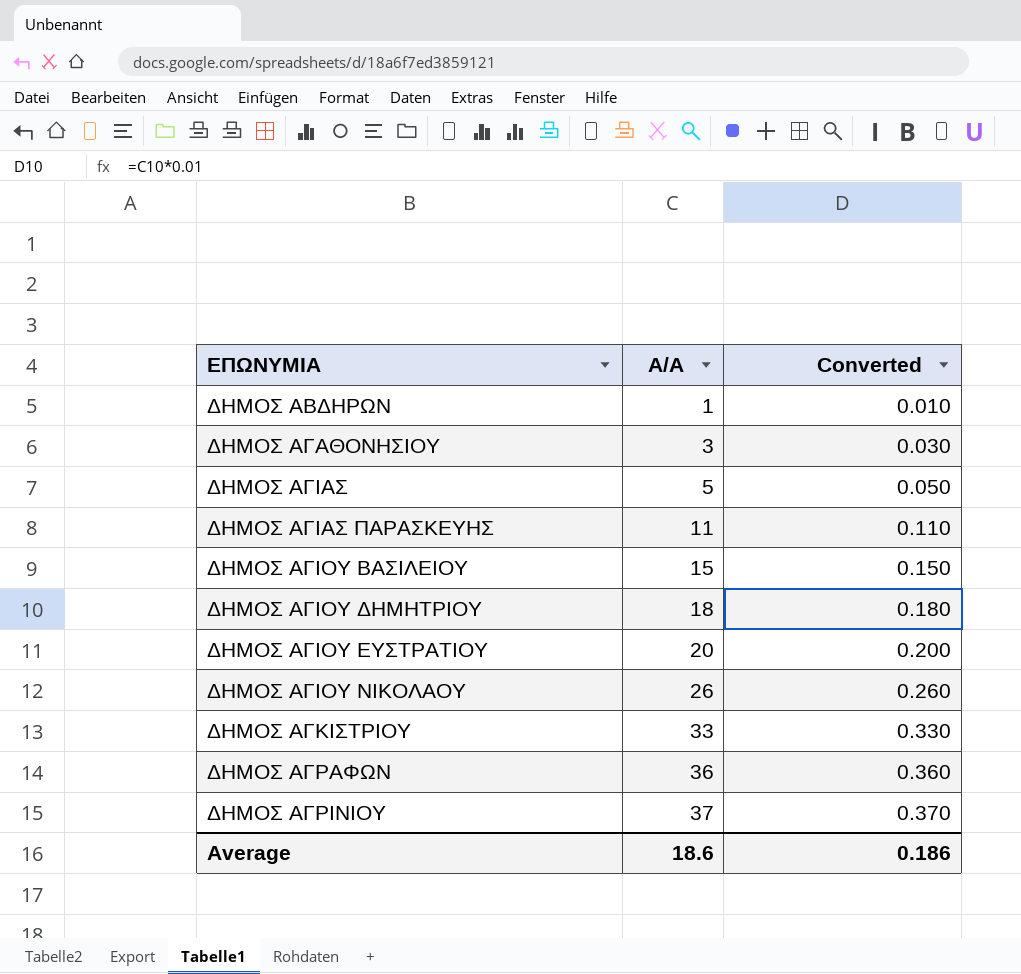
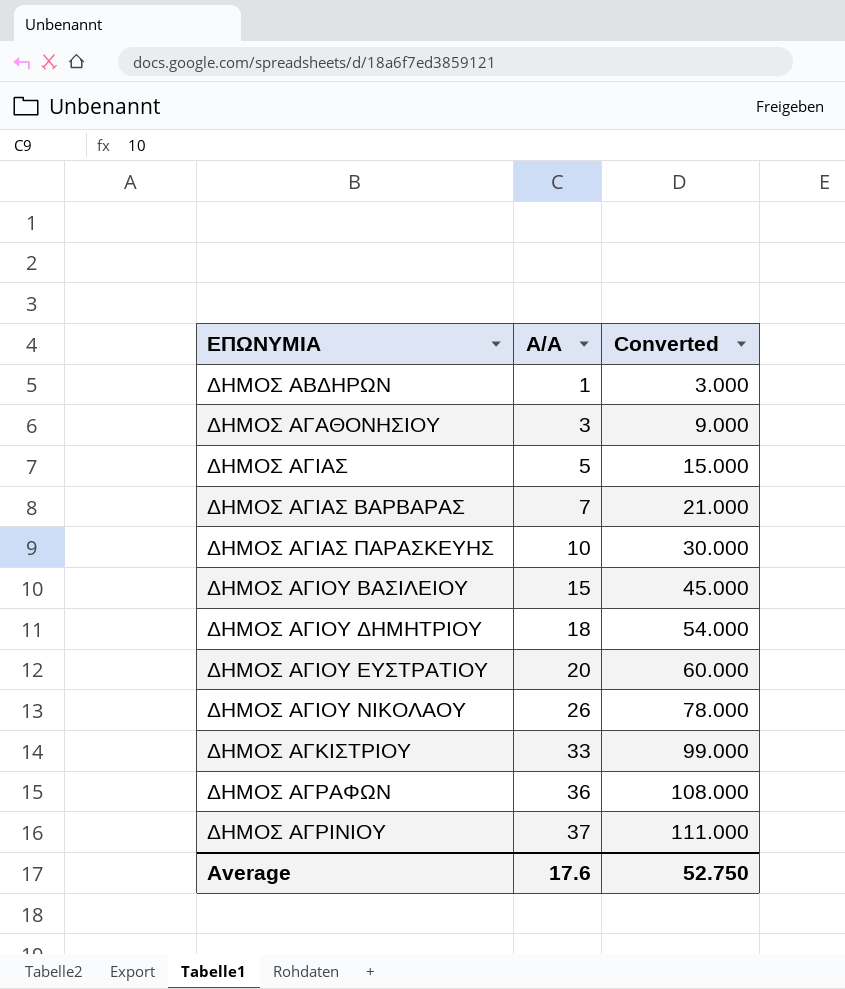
column Converted | formula: [Α/Α] * 0.01 -> [Α/Α] * 3
row ΔΗΜΟΣ ΑΓΙΑΣ ΒΑΡΒΑΡΑΣ: none -> 7 | 21.000
ΔΗΜΟΣ ΑΓΙΑΣ ΠΑΡΑΣΚΕΥΗΣ | Α/Α: 11 -> 10
Average | Α/Α: 18.6 -> 17.6
Average | Converted: 0.186 -> 52.750

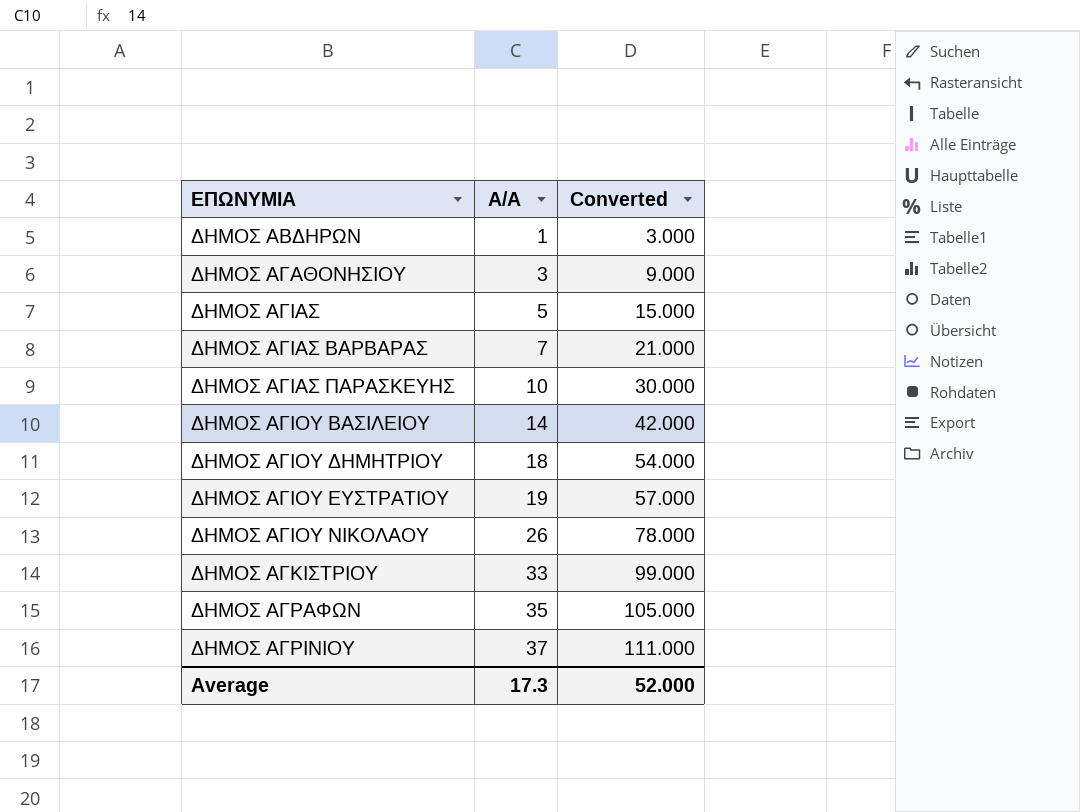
ΔΗΜΟΣ ΑΓΙΟΥ ΒΑΣΙΛΕΙΟΥ | Α/Α: 15 -> 14
ΔΗΜΟΣ ΑΓΙΟΥ ΒΑΣΙΛΕΙΟΥ | Converted: 45.000 -> 42.000
ΔΗΜΟΣ ΑΓΙΟΥ ΕΥΣΤΡΑΤΙΟΥ | Α/Α: 20 -> 19
ΔΗΜΟΣ ΑΓΙΟΥ ΕΥΣΤΡΑΤΙΟΥ | Converted: 60.000 -> 57.000
ΔΗΜΟΣ ΑΓΡΑΦΩΝ | Α/Α: 36 -> 35
ΔΗΜΟΣ ΑΓΡΑΦΩΝ | Converted: 108.000 -> 105.000
Average | Α/Α: 17.6 -> 17.3
Average | Converted: 52.750 -> 52.000

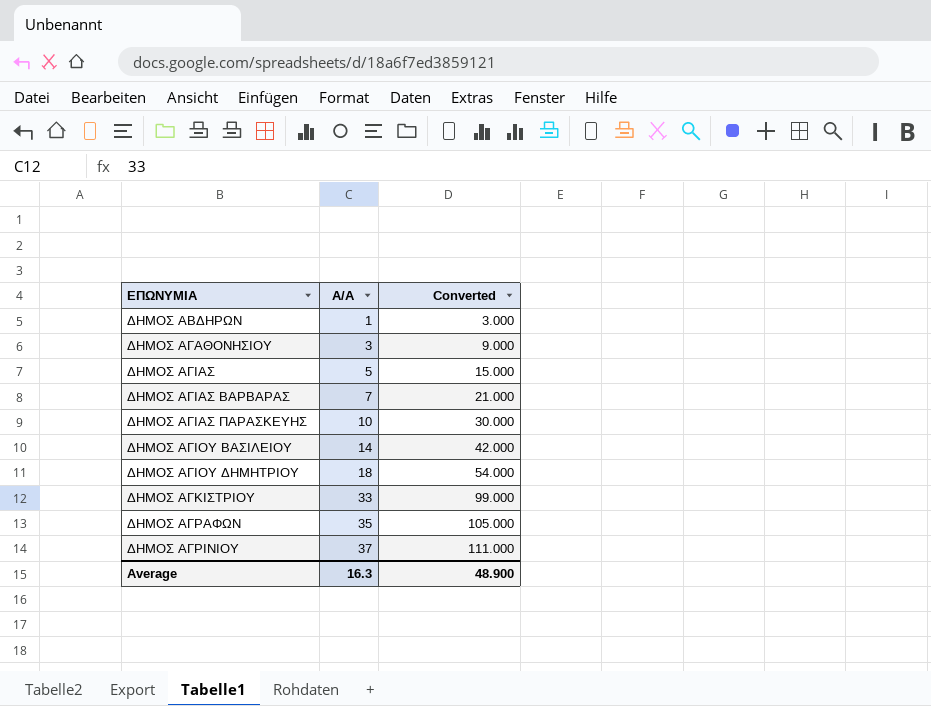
row ΔΗΜΟΣ ΑΓΙΟΥ ΕΥΣΤΡΑΤΙΟΥ: 19 | 57.000 -> none
row ΔΗΜΟΣ ΑΓΙΟΥ ΝΙΚΟΛΑΟΥ: 26 | 78.000 -> none
Average | Α/Α: 17.3 -> 16.3
Average | Converted: 52.000 -> 48.900

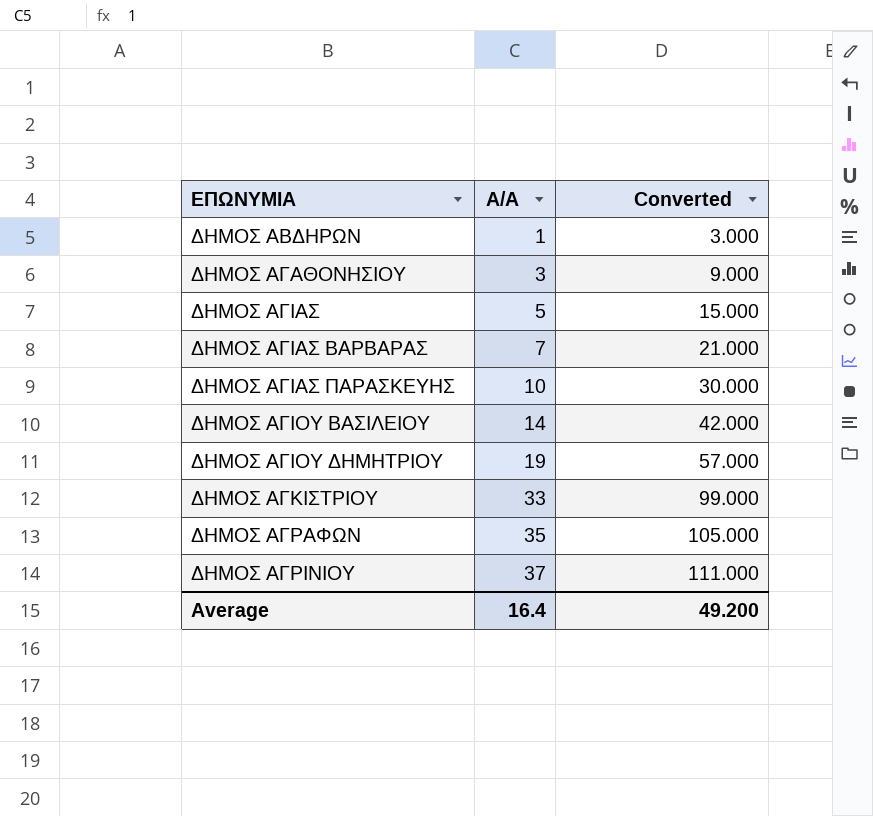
ΔΗΜΟΣ ΑΓΙΟΥ ΔΗΜΗΤΡΙΟΥ | Α/Α: 18 -> 19
ΔΗΜΟΣ ΑΓΙΟΥ ΔΗΜΗΤΡΙΟΥ | Converted: 54.000 -> 57.000
Average | Α/Α: 16.3 -> 16.4
Average | Converted: 48.900 -> 49.200

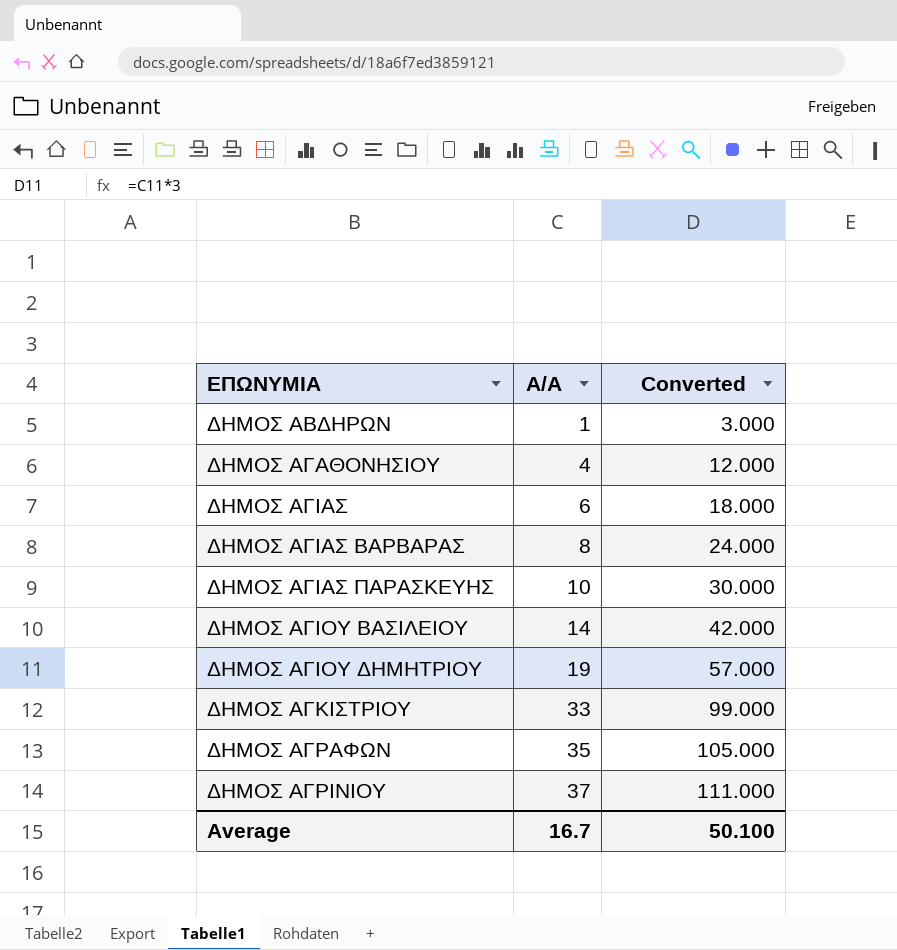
ΔΗΜΟΣ ΑΓΑΘΟΝΗΣΙΟΥ | Α/Α: 3 -> 4
ΔΗΜΟΣ ΑΓΑΘΟΝΗΣΙΟΥ | Converted: 9.000 -> 12.000
ΔΗΜΟΣ ΑΓΙΑΣ | Α/Α: 5 -> 6
ΔΗΜΟΣ ΑΓΙΑΣ | Converted: 15.000 -> 18.000
ΔΗΜΟΣ ΑΓΙΑΣ ΒΑΡΒΑΡΑΣ | Α/Α: 7 -> 8
ΔΗΜΟΣ ΑΓΙΑΣ ΒΑΡΒΑΡΑΣ | Converted: 21.000 -> 24.000
Average | Α/Α: 16.4 -> 16.7
Average | Converted: 49.200 -> 50.100

